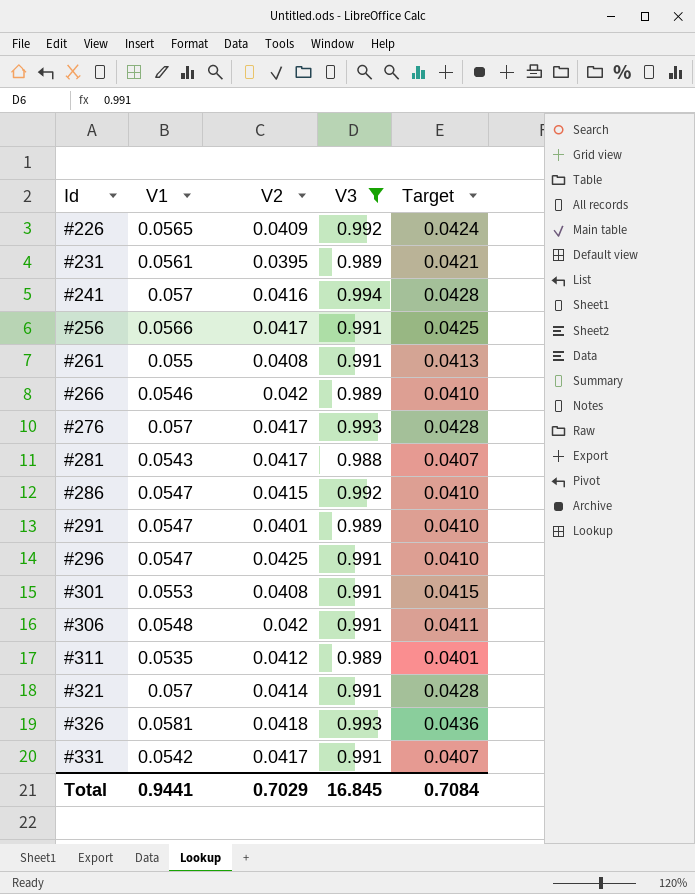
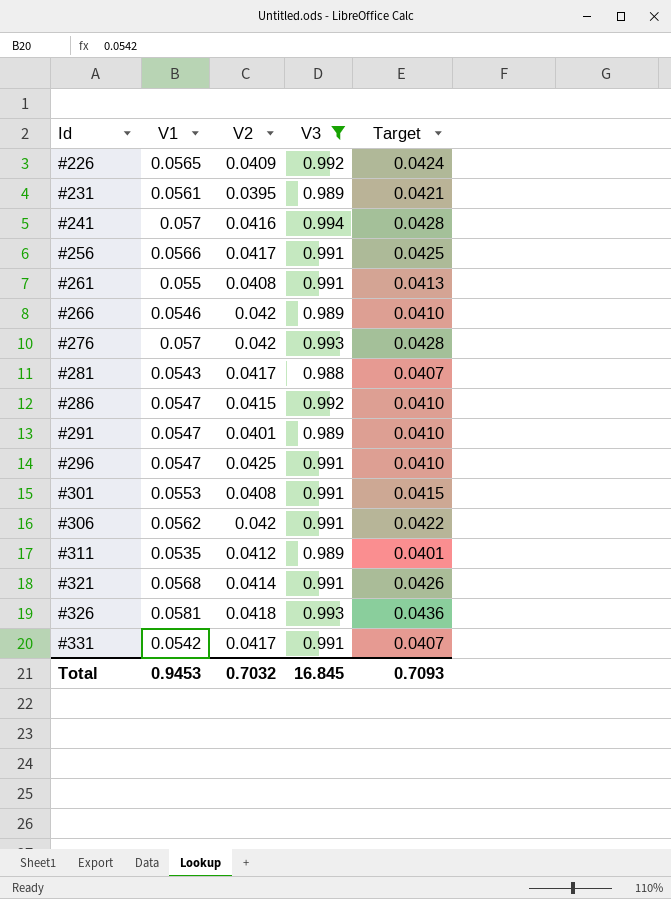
#276 | V2: 0.0417 -> 0.042
#306 | V1: 0.0548 -> 0.0562
#306 | Target: 0.0411 -> 0.0422
#321 | V1: 0.057 -> 0.0568
#321 | Target: 0.0428 -> 0.0426
Total | V1: 0.9441 -> 0.9453
Total | V2: 0.7029 -> 0.7032
Total | Target: 0.7084 -> 0.7093

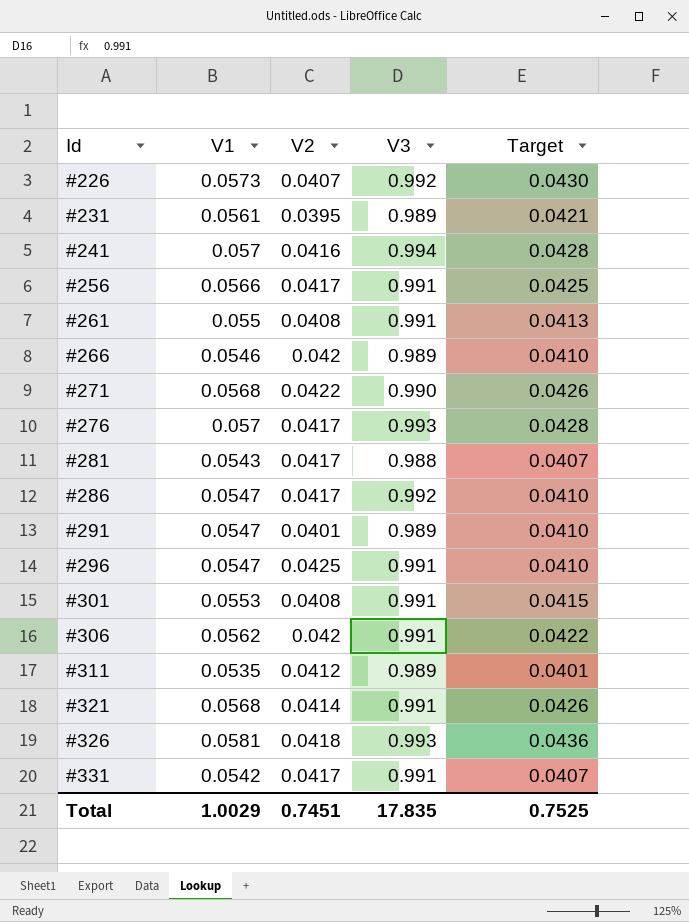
filter: V3 != 0.990 -> none
#226 | V1: 0.0565 -> 0.0573
#226 | V2: 0.0409 -> 0.0407
#226 | Target: 0.0424 -> 0.0430
#276 | V2: 0.042 -> 0.0417
#286 | V2: 0.0415 -> 0.0417
Total | V1: 0.9453 -> 1.0029
Total | V2: 0.7032 -> 0.7451
Total | V3: 16.845 -> 17.835
Total | Target: 0.7093 -> 0.7525

